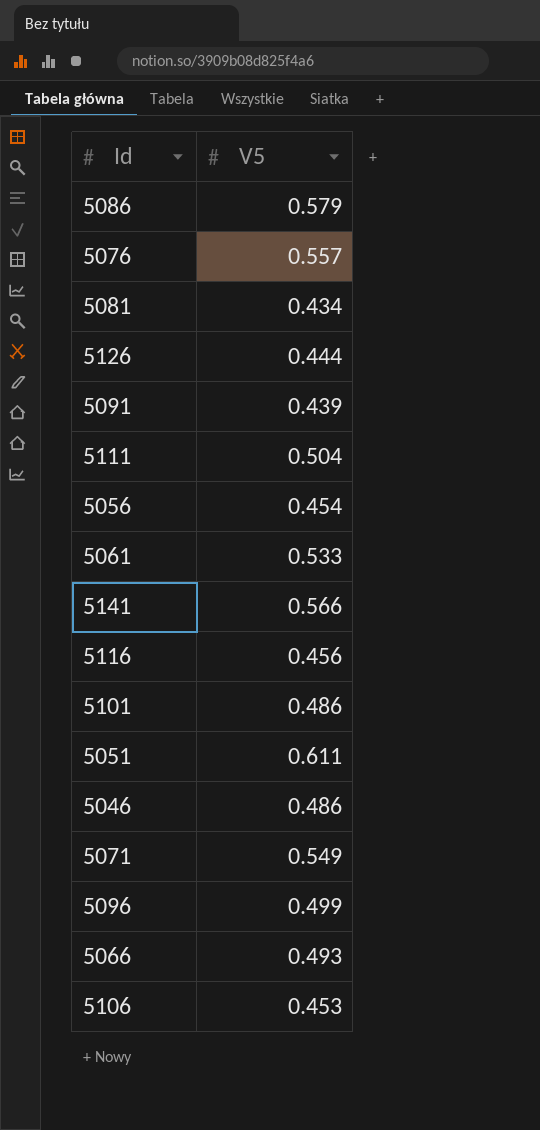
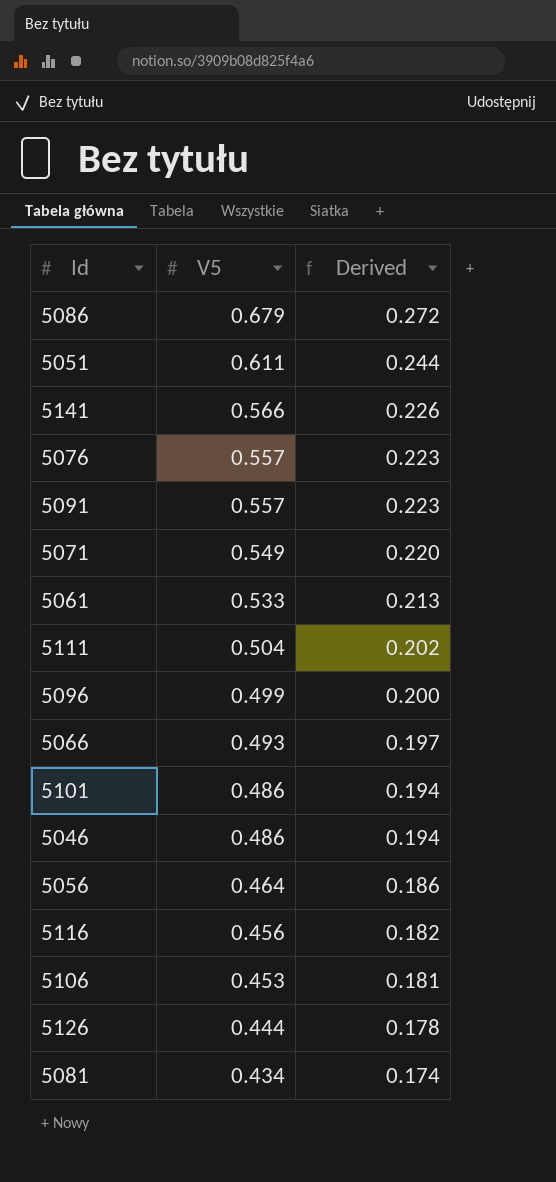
row order: none -> V5 descending
column Derived | formula: none -> [V5] * 0.4
5086 | V5: 0.579 -> 0.679
5091 | V5: 0.439 -> 0.557
5056 | V5: 0.454 -> 0.464

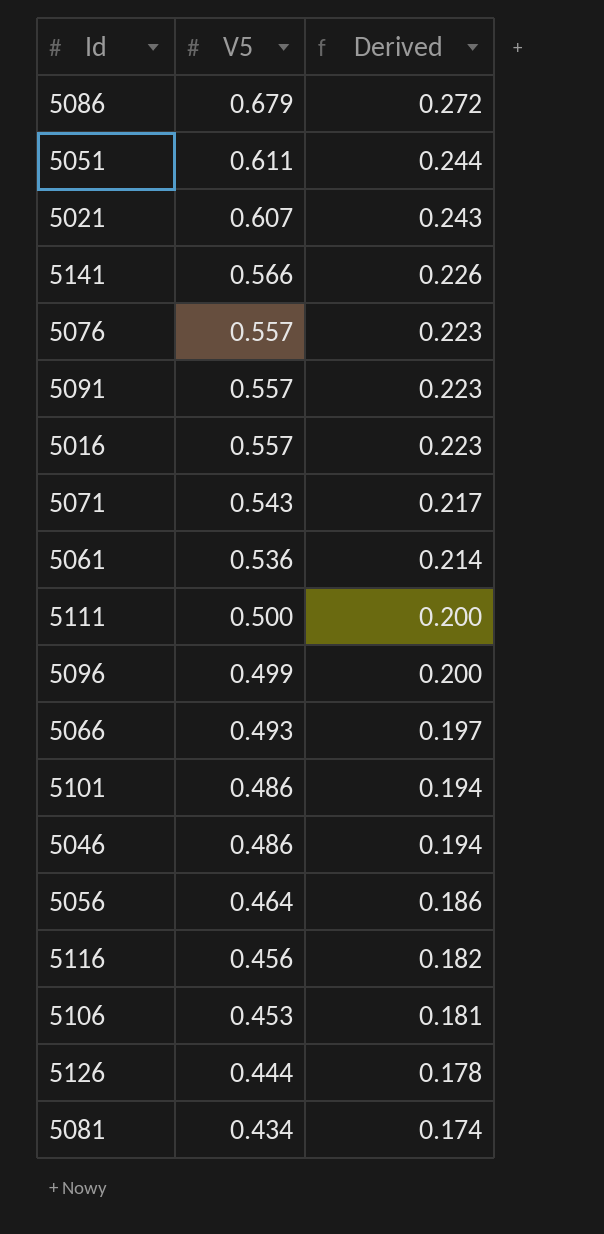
row 5021: none -> 0.607 | 0.243
row 5016: none -> 0.557 | 0.223
5071 | V5: 0.549 -> 0.543
5071 | Derived: 0.220 -> 0.217
5061 | V5: 0.533 -> 0.536
5061 | Derived: 0.213 -> 0.214
5111 | V5: 0.504 -> 0.500
5111 | Derived: 0.202 -> 0.200

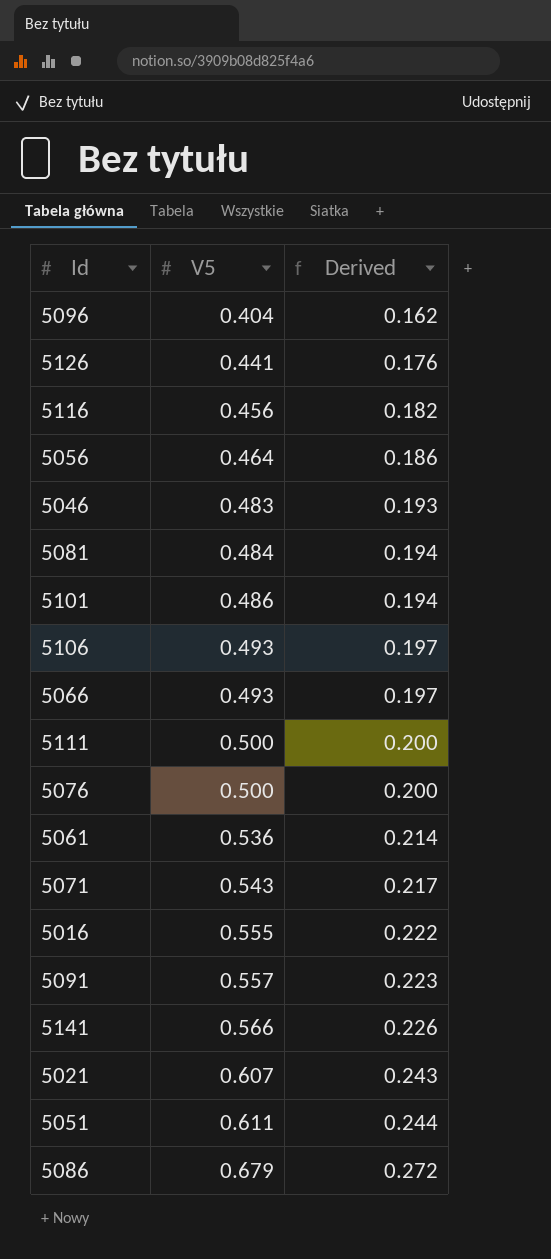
row order: V5 descending -> V5 ascending
5096 | V5: 0.499 -> 0.404
5096 | Derived: 0.200 -> 0.162
5126 | V5: 0.444 -> 0.441
5126 | Derived: 0.178 -> 0.176
5046 | V5: 0.486 -> 0.483
5046 | Derived: 0.194 -> 0.193
5081 | V5: 0.434 -> 0.484
5081 | Derived: 0.174 -> 0.194
5106 | V5: 0.453 -> 0.493
5106 | Derived: 0.181 -> 0.197
5076 | V5: 0.557 -> 0.500
5076 | Derived: 0.223 -> 0.200
5016 | V5: 0.557 -> 0.555
5016 | Derived: 0.223 -> 0.222

